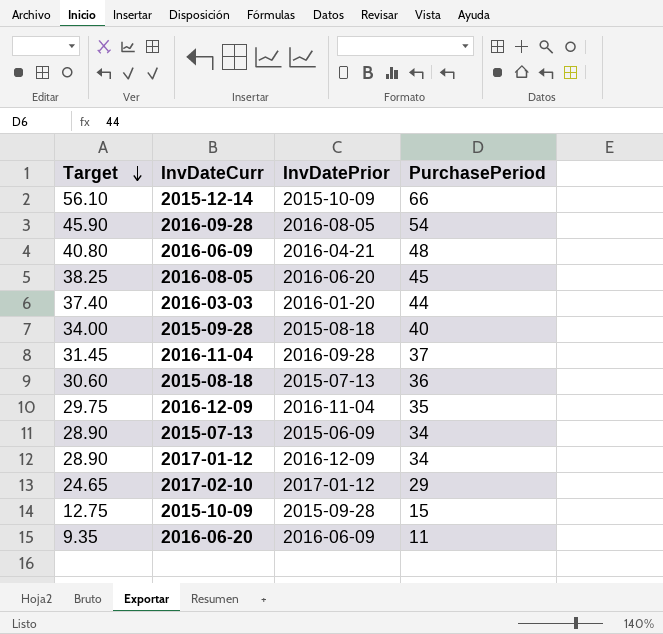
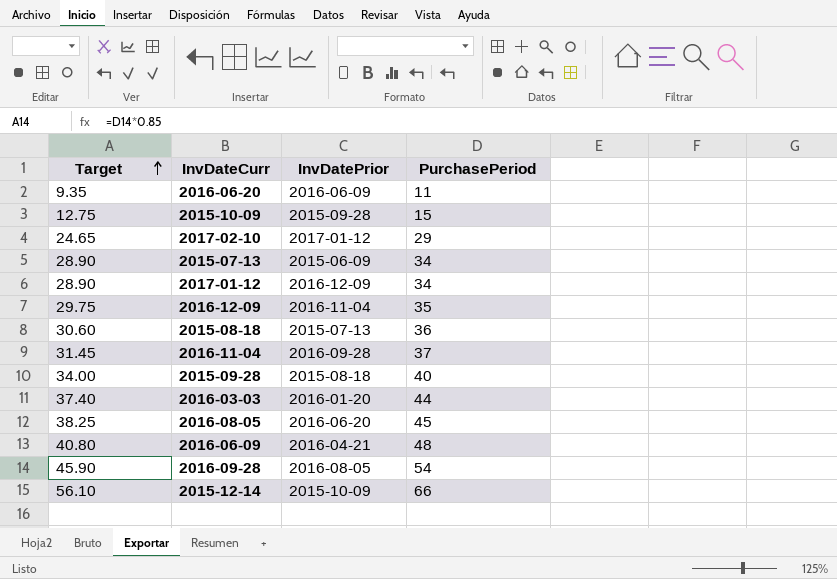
row order: Target descending -> Target ascending

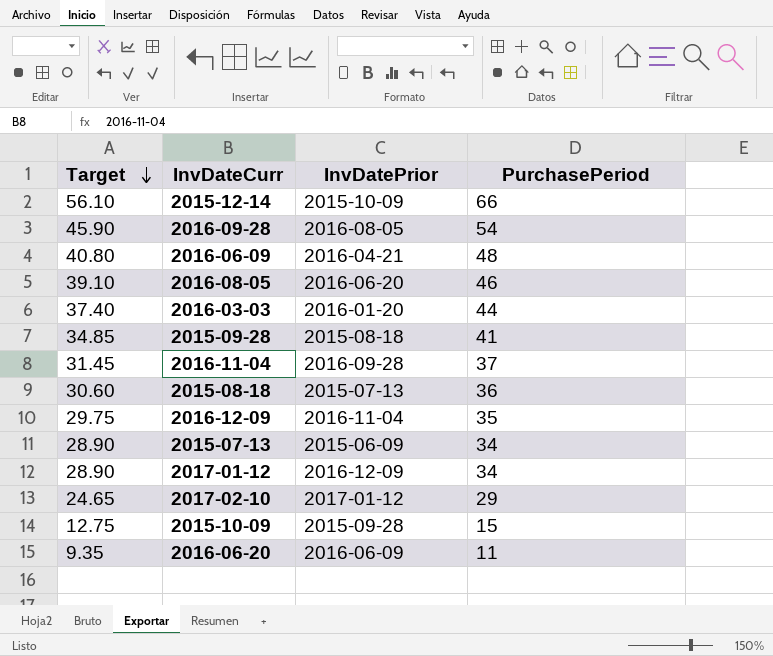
row order: Target ascending -> Target descending
2016-08-05 | Target: 38.25 -> 39.10
2016-08-05 | PurchasePeriod: 45 -> 46
2015-09-28 | Target: 34.00 -> 34.85
2015-09-28 | PurchasePeriod: 40 -> 41

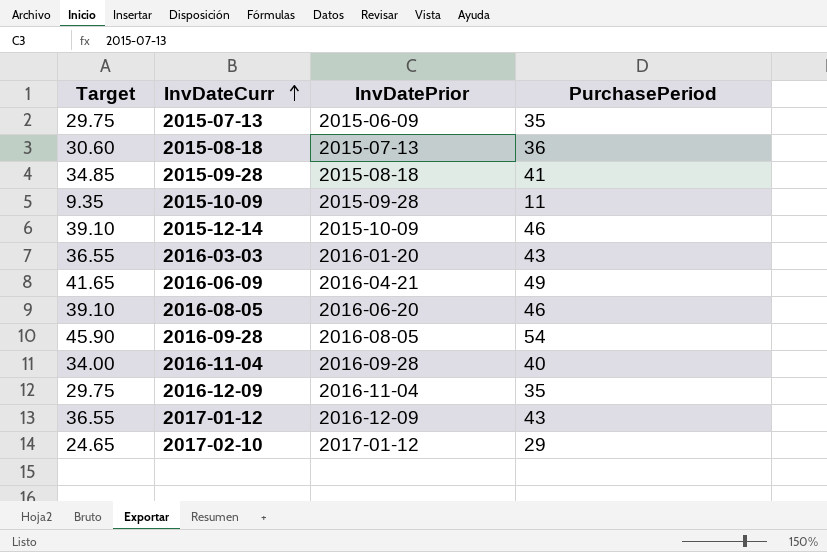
row order: Target descending -> InvDateCurr ascending
row 2016-06-20: 9.35 | 2016-06-09 | 11 -> none
2015-07-13 | Target: 28.90 -> 29.75
2015-07-13 | PurchasePeriod: 34 -> 35
2015-10-09 | Target: 12.75 -> 9.35
2015-10-09 | PurchasePeriod: 15 -> 11
2015-12-14 | Target: 56.10 -> 39.10
2015-12-14 | PurchasePeriod: 66 -> 46
2016-03-03 | Target: 37.40 -> 36.55
2016-03-03 | PurchasePeriod: 44 -> 43
2016-06-09 | Target: 40.80 -> 41.65
2016-06-09 | PurchasePeriod: 48 -> 49
2016-11-04 | Target: 31.45 -> 34.00
2016-11-04 | PurchasePeriod: 37 -> 40
2017-01-12 | Target: 28.90 -> 36.55
2017-01-12 | PurchasePeriod: 34 -> 43

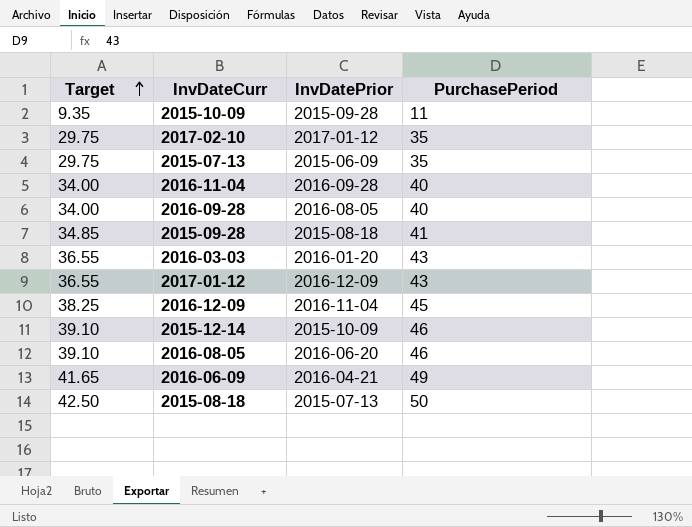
row order: InvDateCurr ascending -> Target ascending
2017-02-10 | Target: 24.65 -> 29.75
2017-02-10 | PurchasePeriod: 29 -> 35
2016-09-28 | Target: 45.90 -> 34.00
2016-09-28 | PurchasePeriod: 54 -> 40
2016-12-09 | Target: 29.75 -> 38.25
2016-12-09 | PurchasePeriod: 35 -> 45
2015-08-18 | Target: 30.60 -> 42.50
2015-08-18 | PurchasePeriod: 36 -> 50

